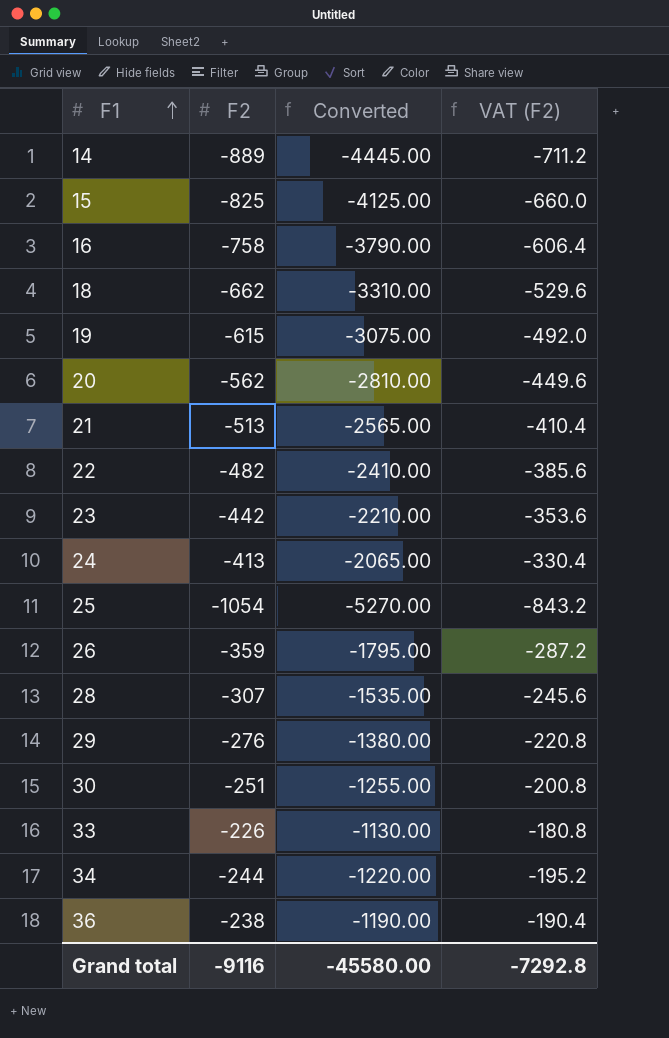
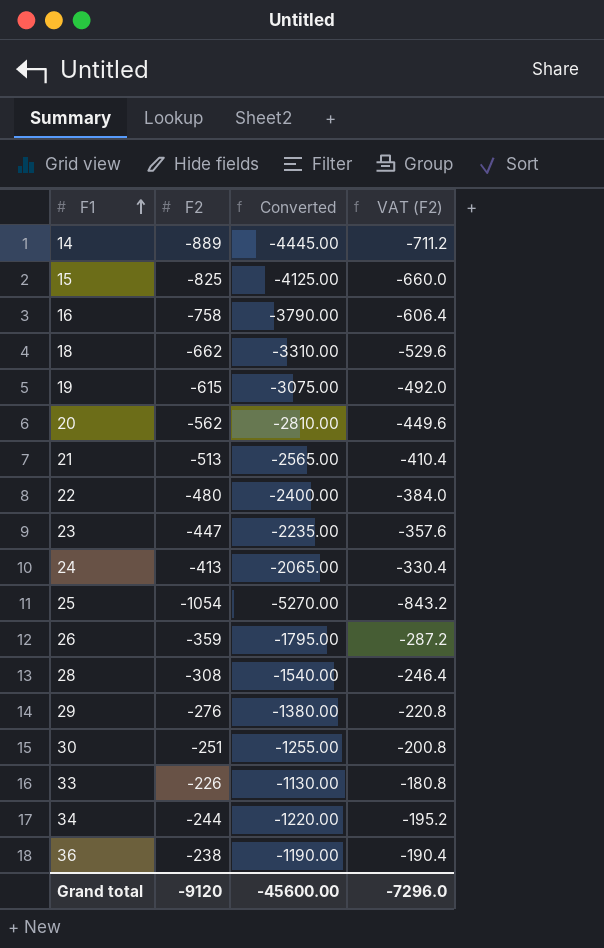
22 | F2: -482 -> -480
22 | Converted: -2410.00 -> -2400.00
22 | VAT (F2): -385.6 -> -384.0
23 | F2: -442 -> -447
23 | Converted: -2210.00 -> -2235.00
23 | VAT (F2): -353.6 -> -357.6
28 | F2: -307 -> -308
28 | Converted: -1535.00 -> -1540.00
28 | VAT (F2): -245.6 -> -246.4
Grand total | F2: -9116 -> -9120
Grand total | Converted: -45580.00 -> -45600.00
Grand total | VAT (F2): -7292.8 -> -7296.0

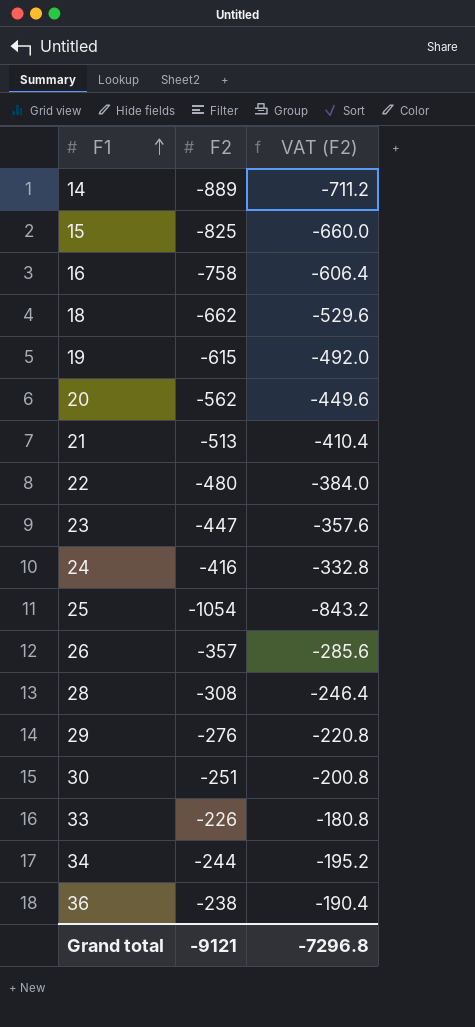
column Converted | formula: [F2] * 5 -> none
24 | F2: -413 -> -416
24 | VAT (F2): -330.4 -> -332.8
26 | F2: -359 -> -357
26 | VAT (F2): -287.2 -> -285.6
Grand total | F2: -9120 -> -9121
Grand total | VAT (F2): -7296.0 -> -7296.8

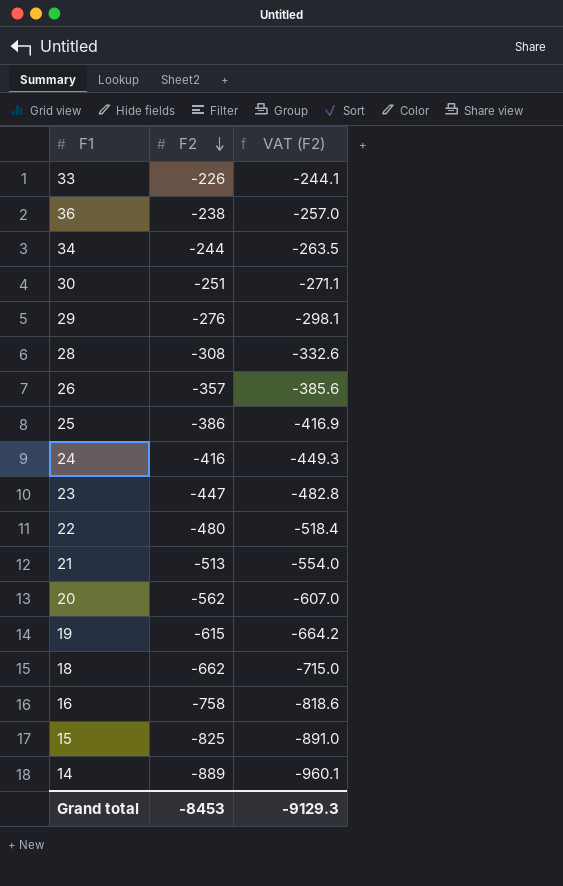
row order: F1 ascending -> F2 descending
column VAT (F2) | formula: [F2] * 0.8 -> [F2] * 1.08
25 | F2: -1054 -> -386
Grand total | F2: -9121 -> -8453
Grand total | VAT (F2): -7296.8 -> -9129.3

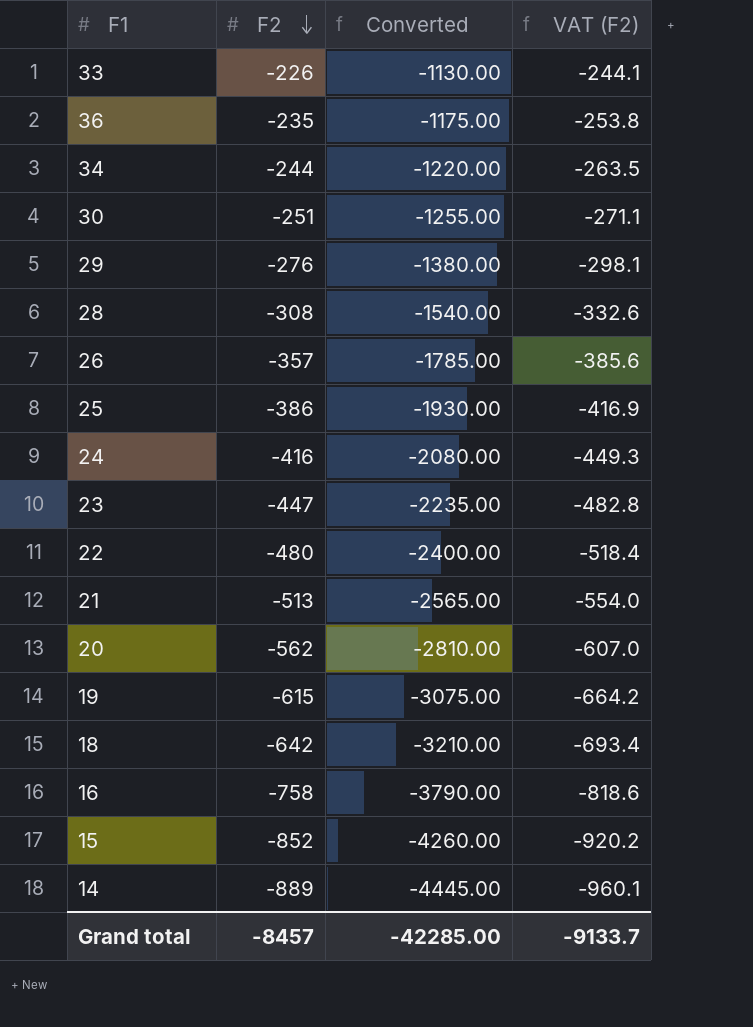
column Converted | formula: none -> [F2] * 5
36 | F2: -238 -> -235
36 | VAT (F2): -257.0 -> -253.8
18 | F2: -662 -> -642
18 | VAT (F2): -715.0 -> -693.4
15 | F2: -825 -> -852
15 | VAT (F2): -891.0 -> -920.2
Grand total | F2: -8453 -> -8457
Grand total | VAT (F2): -9129.3 -> -9133.7

